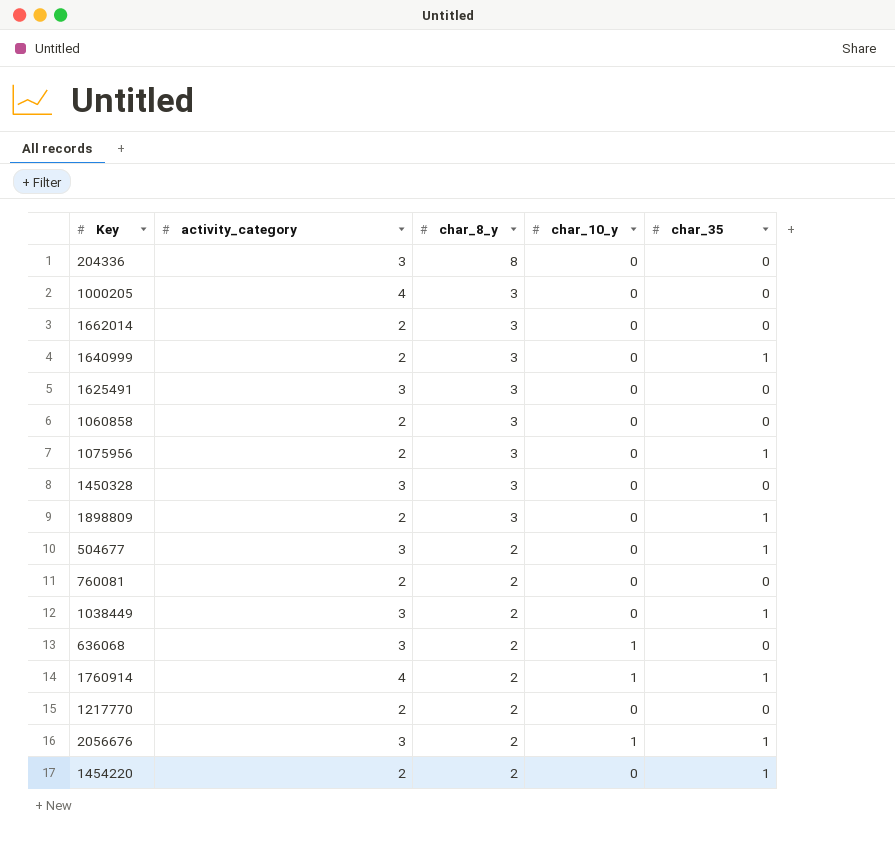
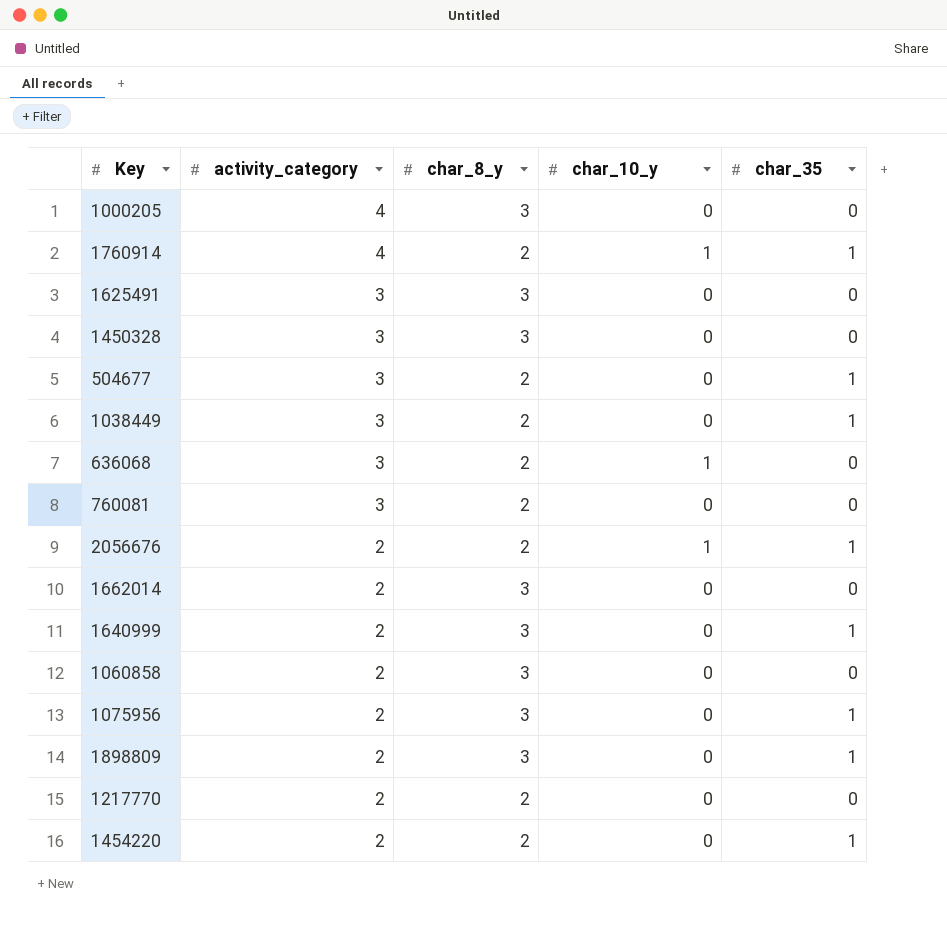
row order: char_8_y descending -> activity_category descending
row 204336: 3 | 8 | 0 | 0 -> none
760081 | activity_category: 2 -> 3
2056676 | activity_category: 3 -> 2

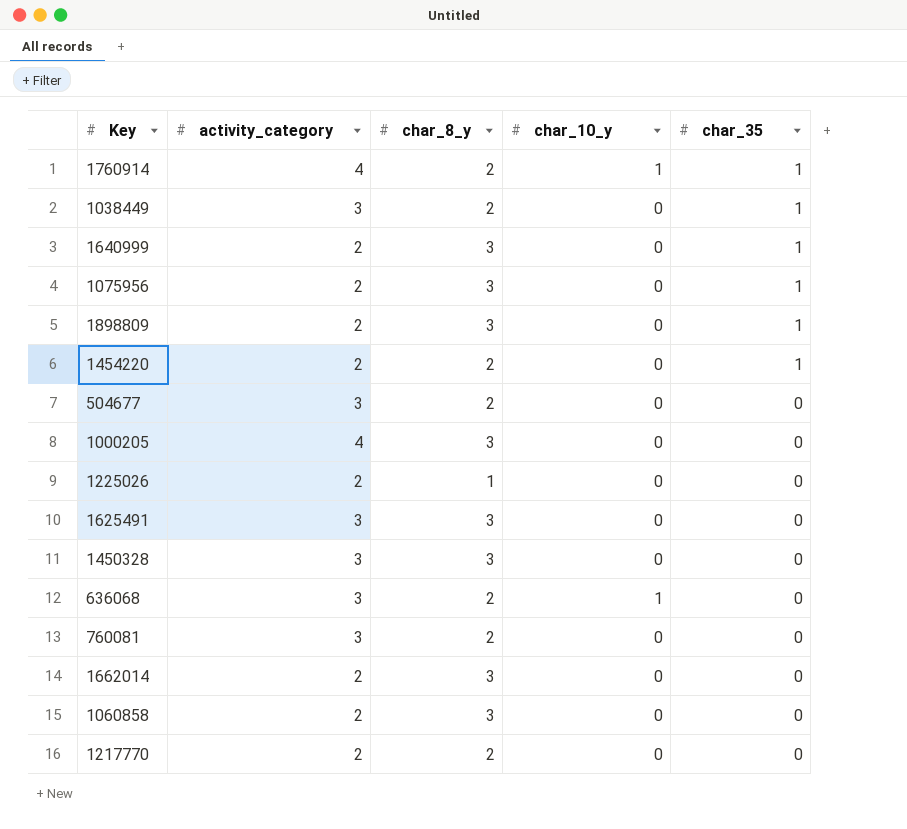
row order: activity_category descending -> char_35 descending
row 2056676: 2 | 2 | 1 | 1 -> none
504677 | char_35: 1 -> 0
row 1225026: none -> 2 | 1 | 0 | 0

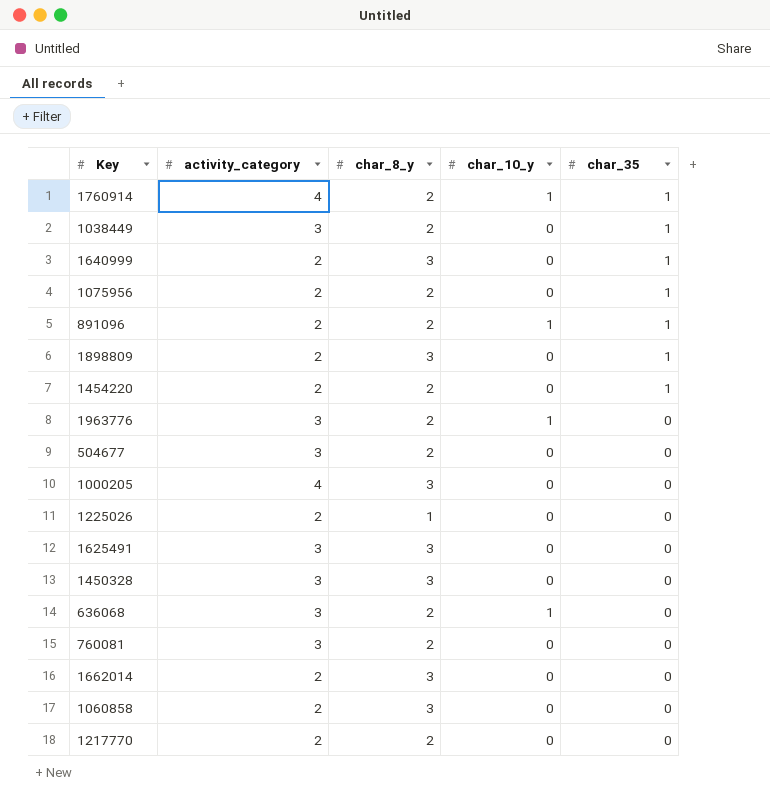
1075956 | char_8_y: 3 -> 2
row 891096: none -> 2 | 2 | 1 | 1
row 1963776: none -> 3 | 2 | 1 | 0

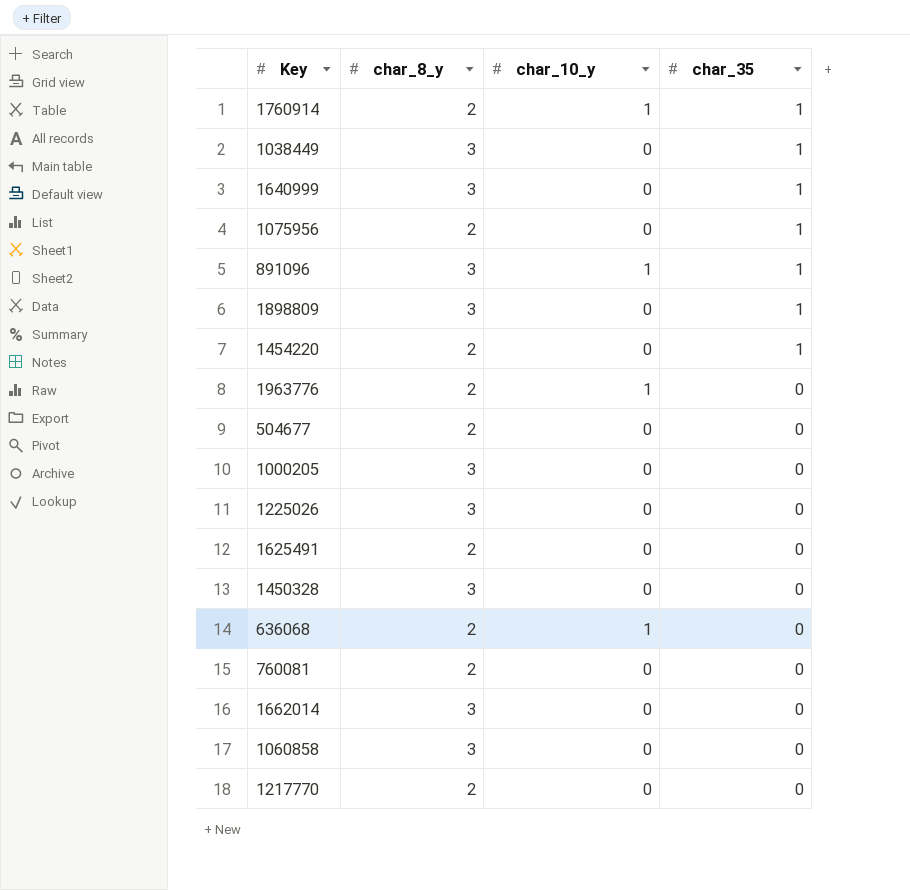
column activity_category | position: 2 -> none
1038449 | char_8_y: 2 -> 3
891096 | char_8_y: 2 -> 3
1225026 | char_8_y: 1 -> 3
1625491 | char_8_y: 3 -> 2

